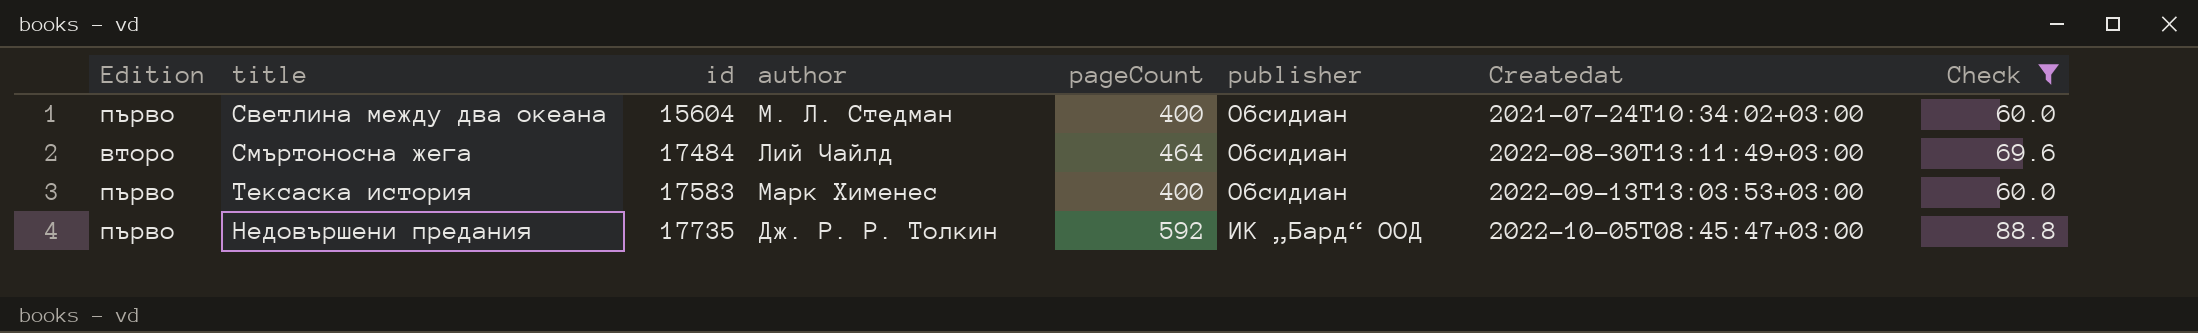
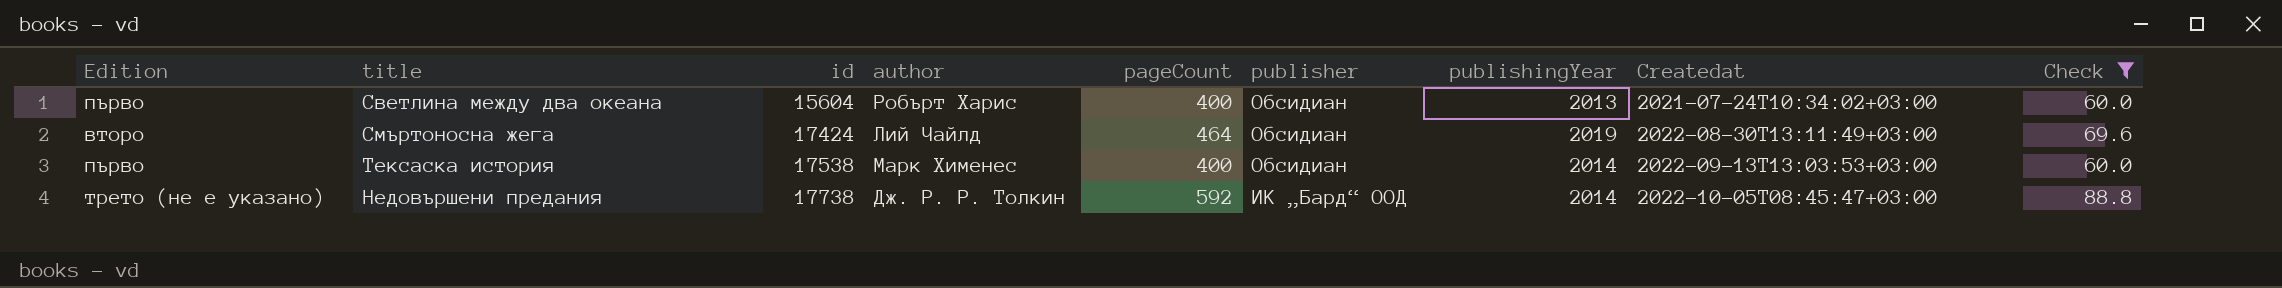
column publishingYear | position: none -> 7
Светлина между два океана | author: М. Л. Стедман -> Робърт Харис
Смъртоносна жега | id: 17484 -> 17424
Тексаска история | id: 17583 -> 17538
Недовършени предания | Edition: първо -> трето (не е указано)
Недовършени предания | id: 17735 -> 17738

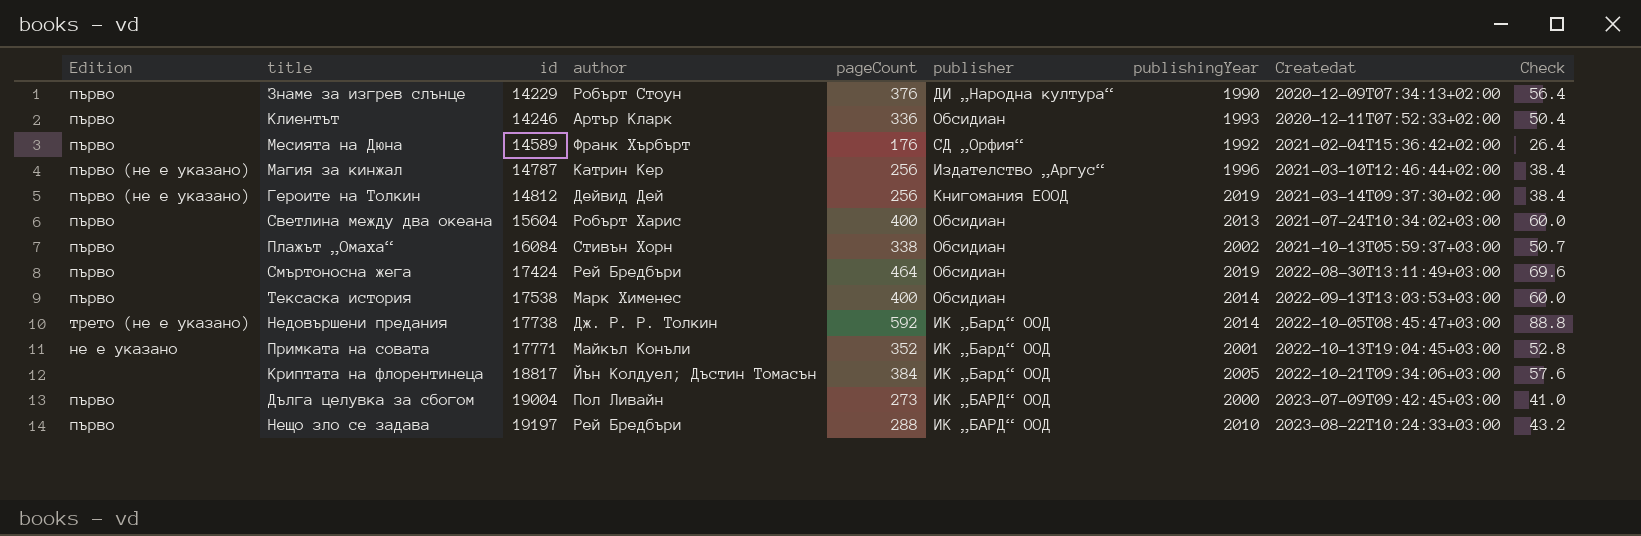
filter: Check >= 60.0 -> none
Смъртоносна жега | Edition: второ -> първо
Смъртоносна жега | author: Лий Чайлд -> Рей Бредбъри

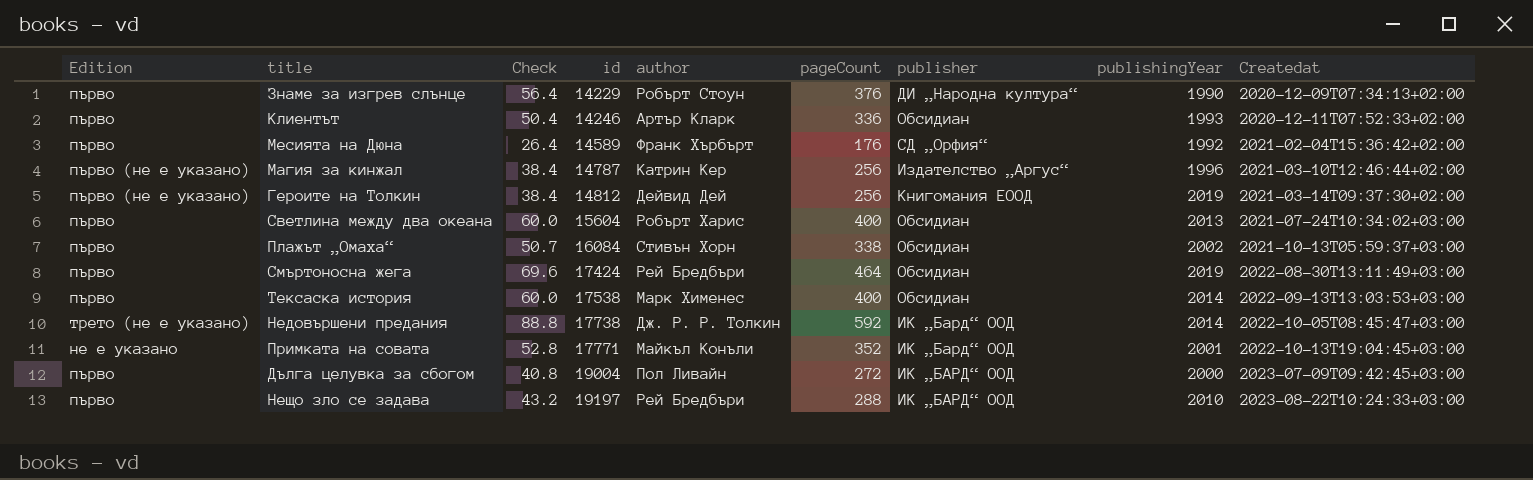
column Check | position: 9 -> 3
row Криптата на флорентинеца: none | 18817 | Йън Колдуел; Дъстин Томасън | 384 | ИК „Бард“ ООД | 2005 | 2022-10-21T09:34:06+03:00 | 57.6 -> none
Дълга целувка за сбогом | Check: 41.0 -> 40.8
Дълга целувка за сбогом | pageCount: 273 -> 272

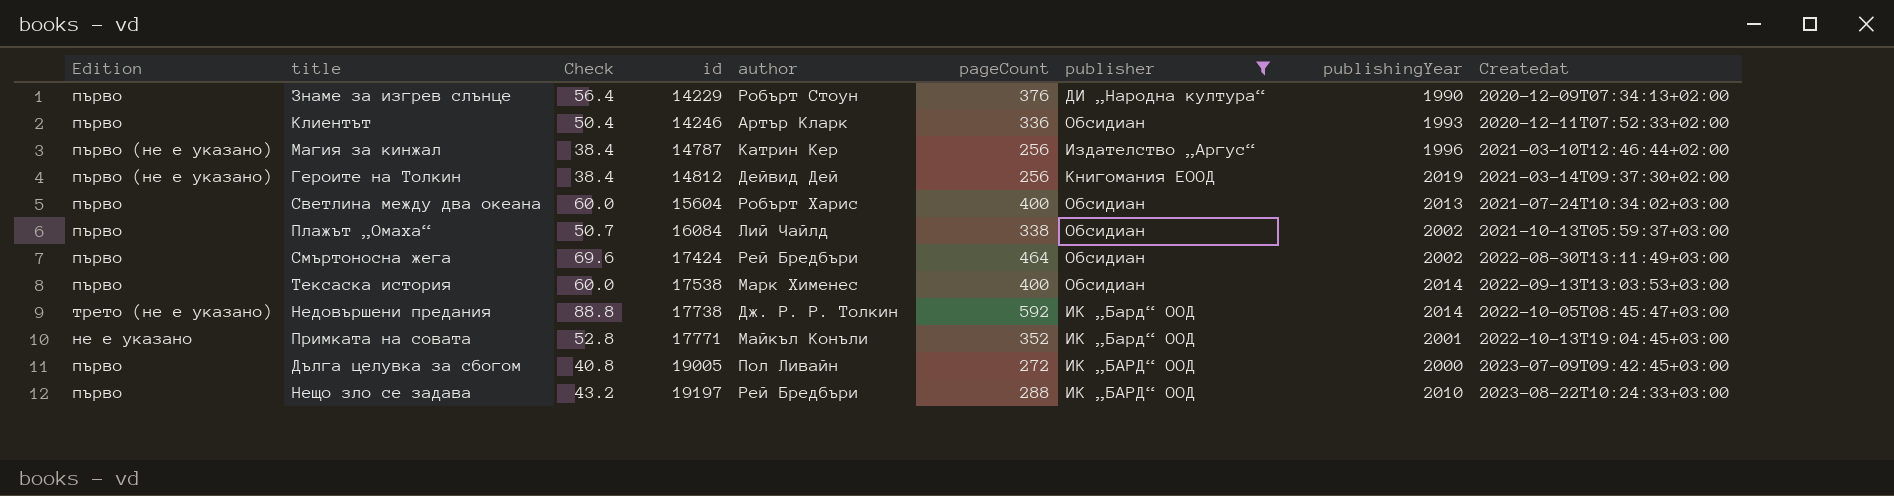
filter: none -> publisher != СД „Орфия“
Плажът „Омаха“ | author: Стивън Хорн -> Лий Чайлд
Смъртоносна жега | publishingYear: 2019 -> 2002
Дълга целувка за сбогом | id: 19004 -> 19005

